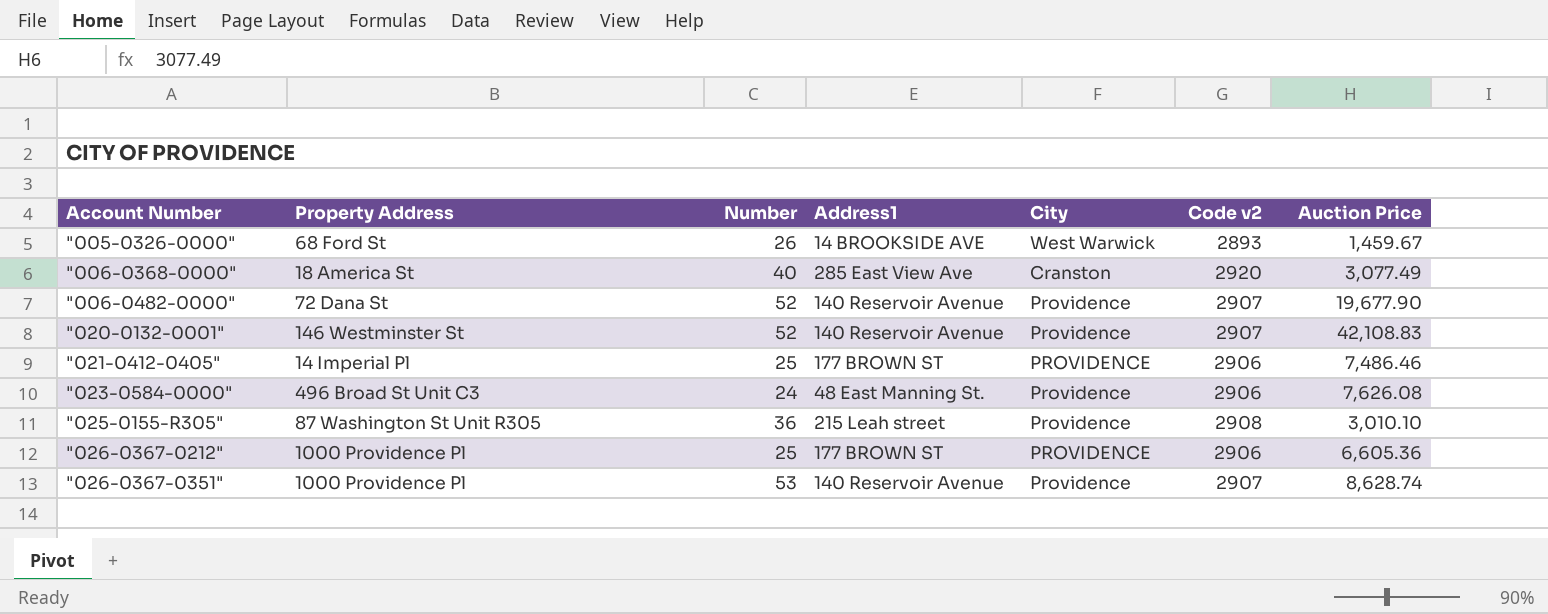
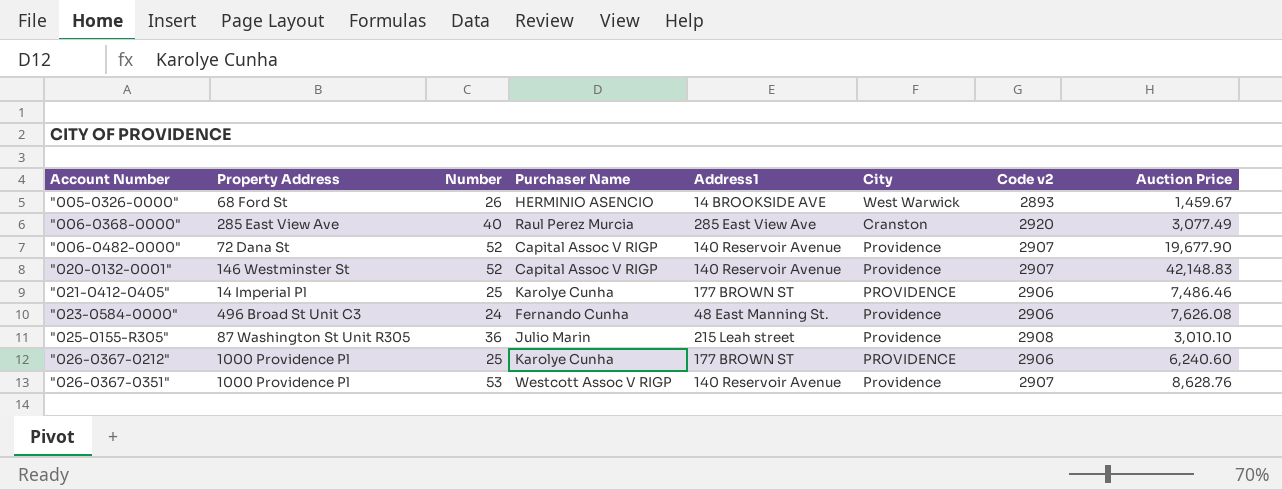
column Purchaser Name | position: none -> 4
"006-0368-0000" | Property Address: 18 America St -> 285 East View Ave
"020-0132-0001" | Auction Price: 42,108.83 -> 42,148.83
"026-0367-0212" | Auction Price: 6,605.36 -> 6,240.60
"026-0367-0351" | Auction Price: 8,628.74 -> 8,628.76

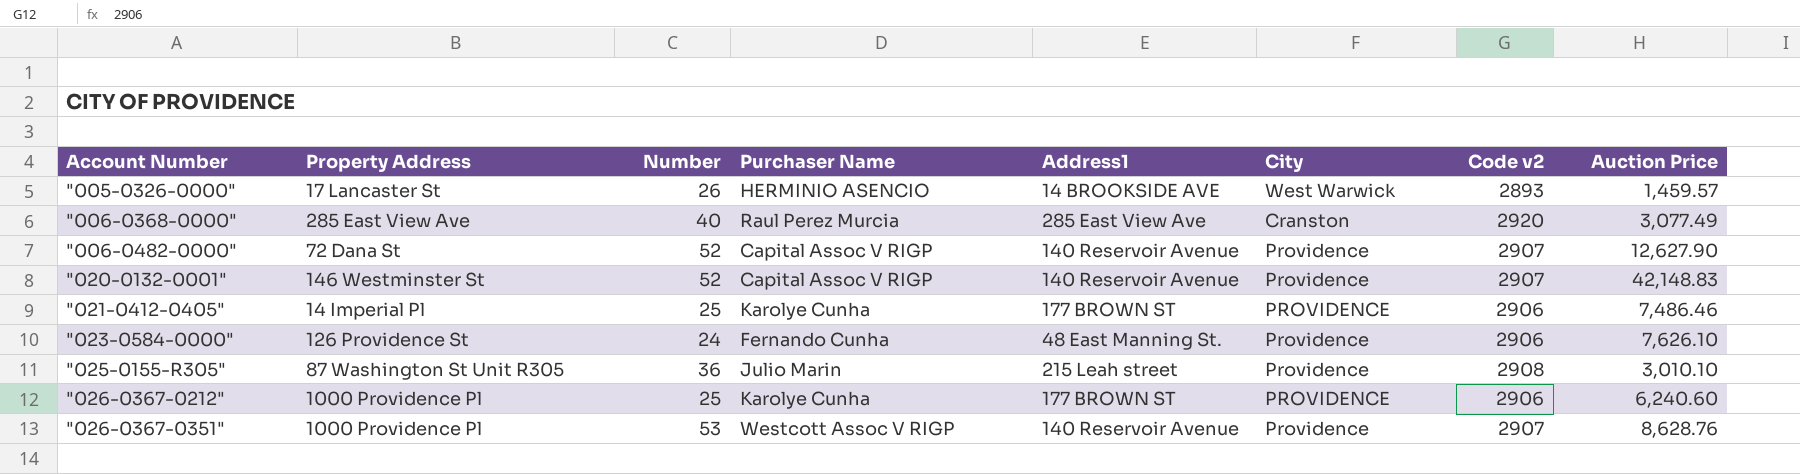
"005-0326-0000" | Property Address: 68 Ford St -> 17 Lancaster St
"005-0326-0000" | Auction Price: 1,459.67 -> 1,459.57
"006-0482-0000" | Auction Price: 19,677.90 -> 12,627.90
"023-0584-0000" | Property Address: 496 Broad St Unit C3 -> 126 Providence St
"023-0584-0000" | Auction Price: 7,626.08 -> 7,626.10

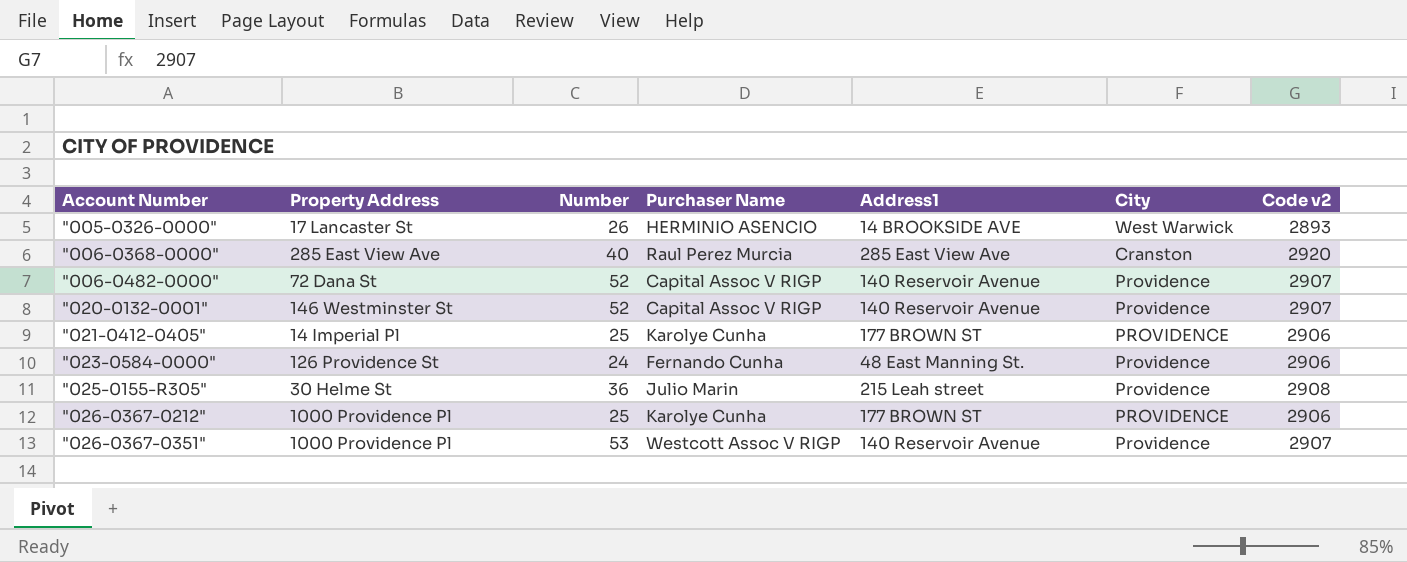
column Auction Price | position: 8 -> none
"025-0155-R305" | Property Address: 87 Washington St Unit R305 -> 30 Helme St

